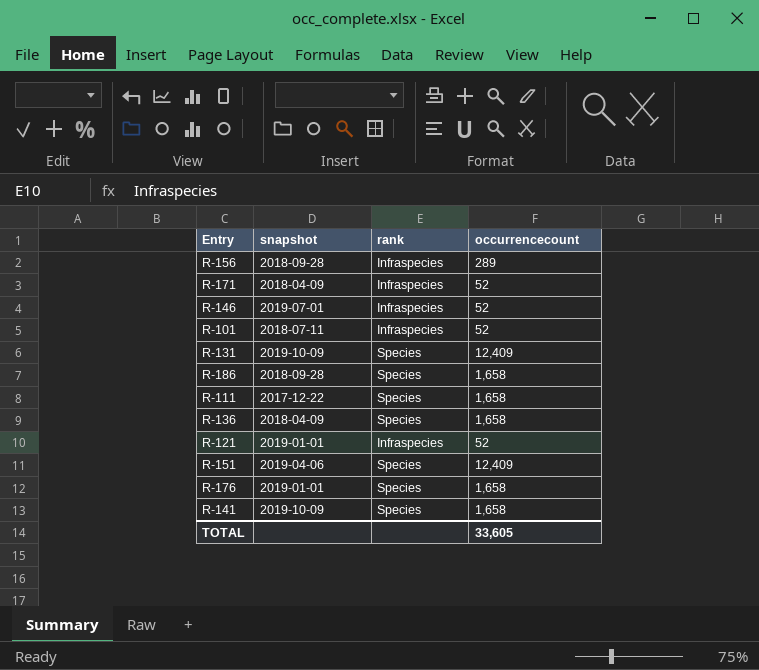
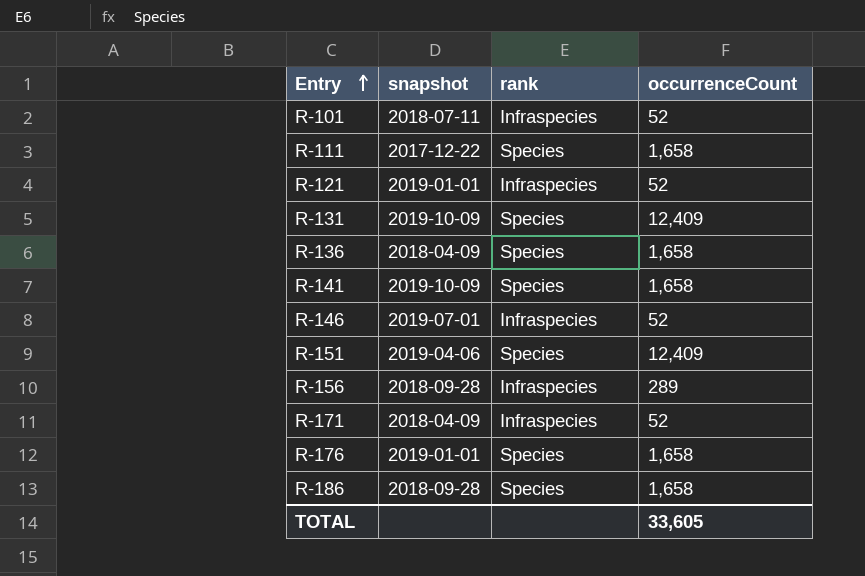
row order: none -> Entry ascending
column name: occurrencecount -> occurrenceCount

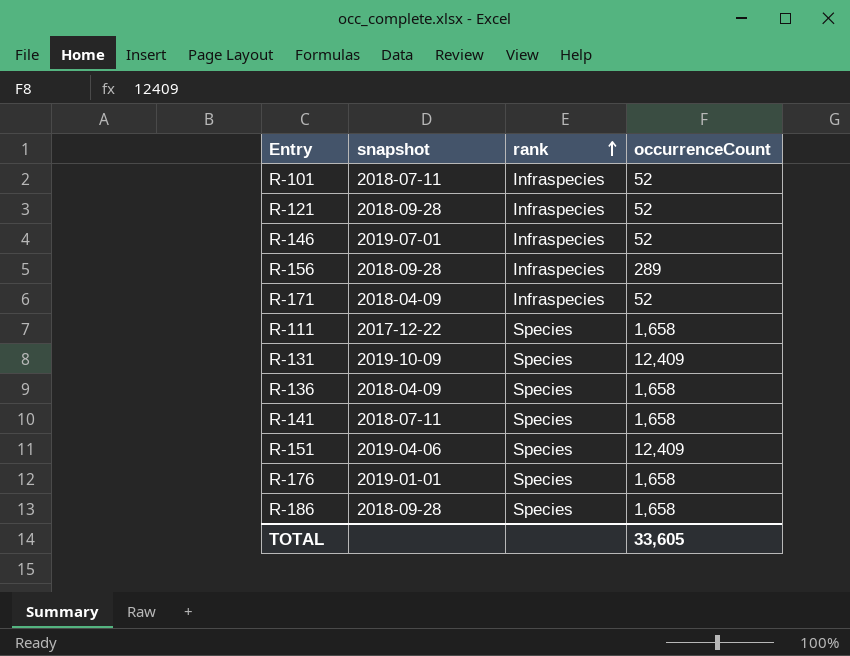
row order: Entry ascending -> rank ascending
R-121 | snapshot: 2019-01-01 -> 2018-09-28
R-141 | snapshot: 2019-10-09 -> 2018-07-11

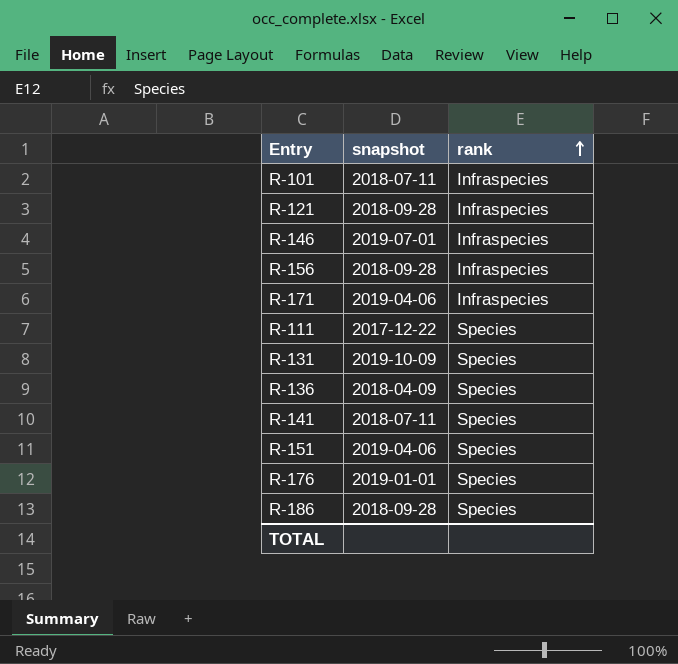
column occurrenceCount | position: 4 -> none
R-171 | snapshot: 2018-04-09 -> 2019-04-06

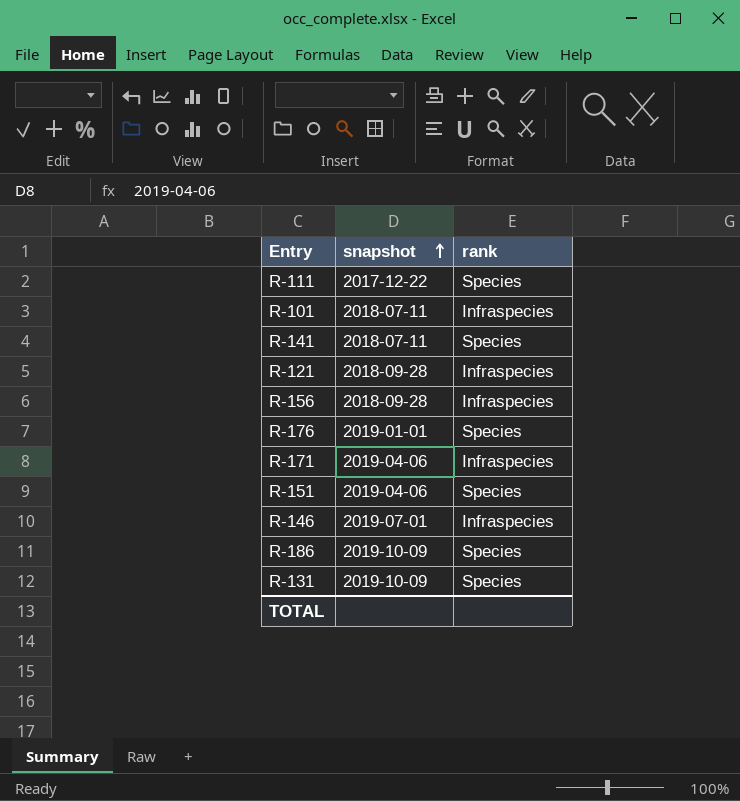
row order: rank ascending -> snapshot ascending
row R-136: 2018-04-09 | Species -> none
R-186 | snapshot: 2018-09-28 -> 2019-10-09

